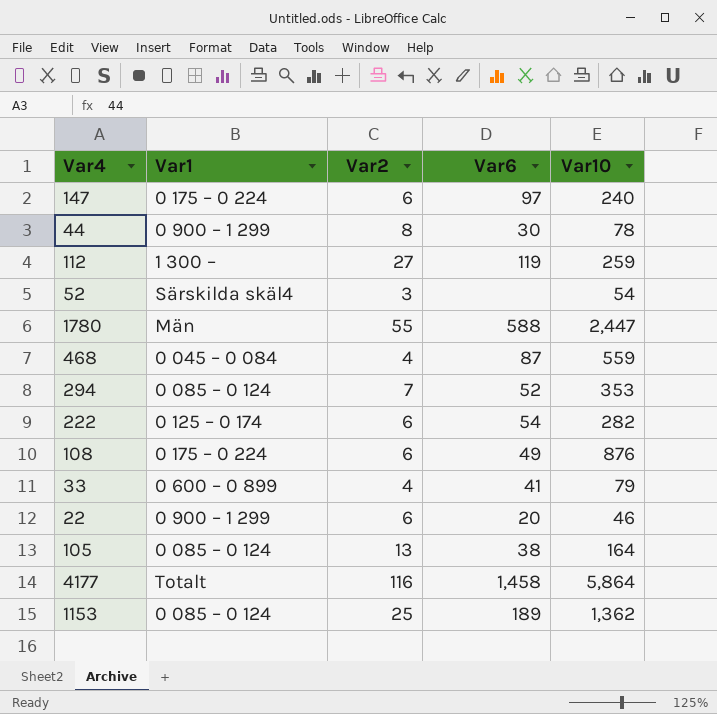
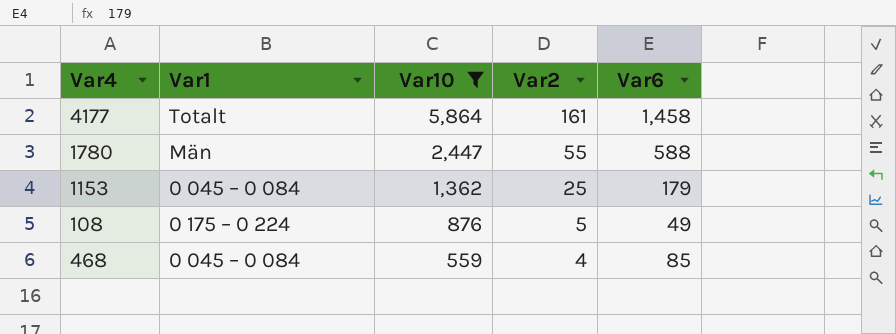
filter: none -> Var10 >= 559
row order: none -> Var10 descending
column Var10 | position: 5 -> 3
4177 | Var2: 116 -> 161
1153 | Var1: 0 085 – 0 124 -> 0 045 – 0 084
1153 | Var6: 189 -> 179
108 | Var2: 6 -> 5
468 | Var6: 87 -> 85

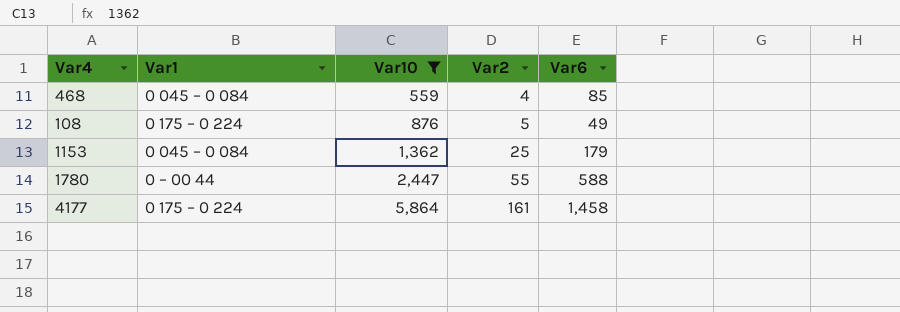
row order: Var10 descending -> Var10 ascending
1780 | Var1: Män -> 0 – 00 44
4177 | Var1: Totalt -> 0 175 – 0 224

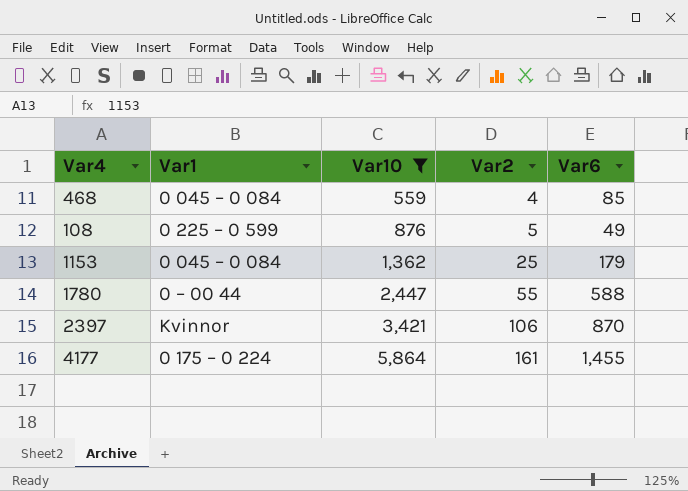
108 | Var1: 0 175 – 0 224 -> 0 225 – 0 599
row 2397: none -> Kvinnor | 3,421 | 106 | 870
4177 | Var6: 1,458 -> 1,455

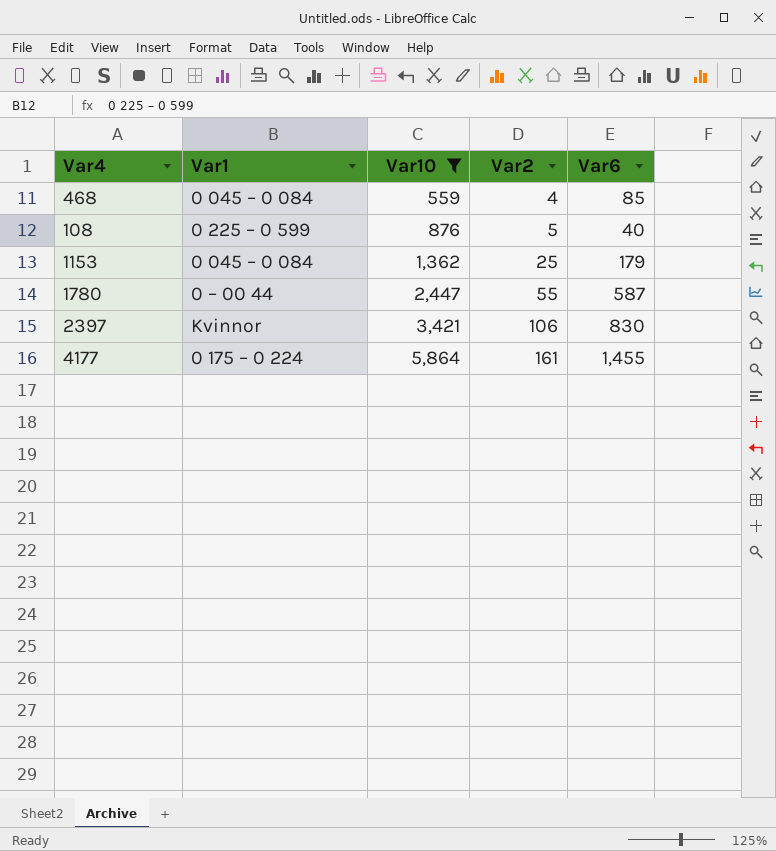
108 | Var6: 49 -> 40
1780 | Var6: 588 -> 587
2397 | Var6: 870 -> 830

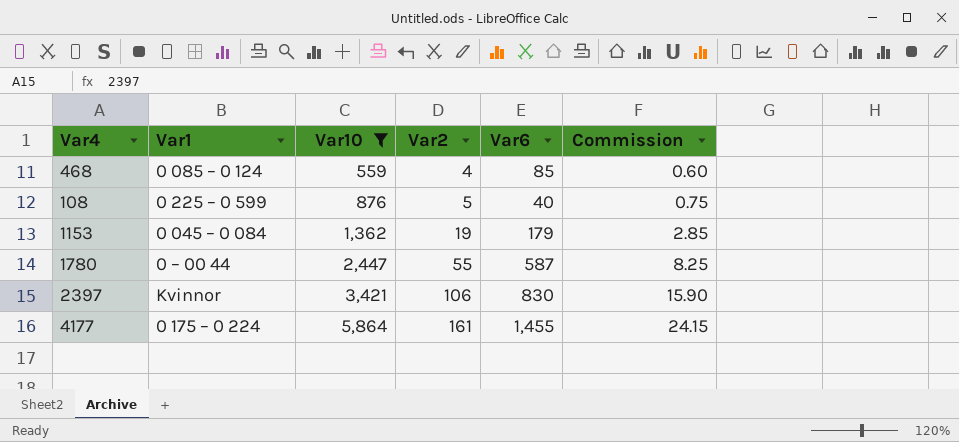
column Commission | formula: none -> [Var2] * 0.15
468 | Var1: 0 045 – 0 084 -> 0 085 – 0 124
1153 | Var2: 25 -> 19

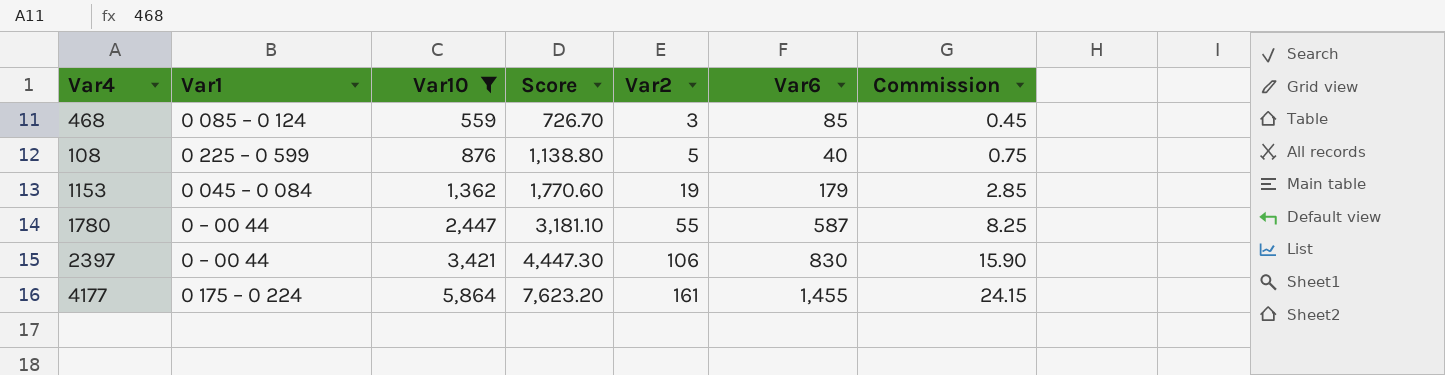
column Score | formula: none -> [Var10] * 1.3
468 | Var2: 4 -> 3
468 | Commission: 0.60 -> 0.45
2397 | Var1: Kvinnor -> 0 – 00 44

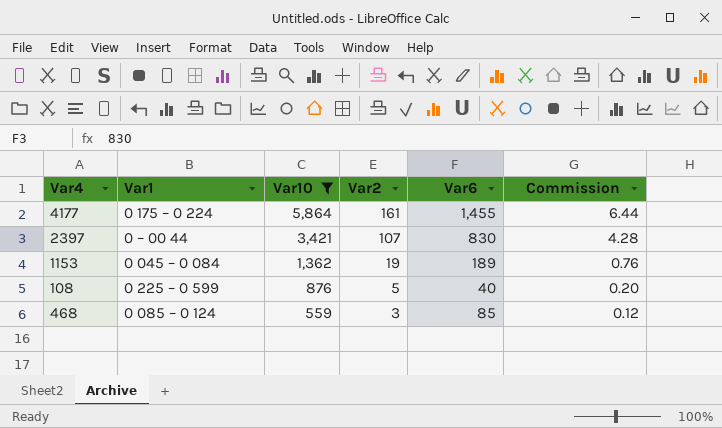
row order: Var10 ascending -> Var10 descending
column Score | formula: [Var10] * 1.3 -> none
column Commission | formula: [Var2] * 0.15 -> [Var2] * 0.04
row 1780: 0 – 00 44 | 2,447 | 3,181.10 | 55 | 587 | 8.25 -> none
2397 | Var2: 106 -> 107
1153 | Var6: 179 -> 189

